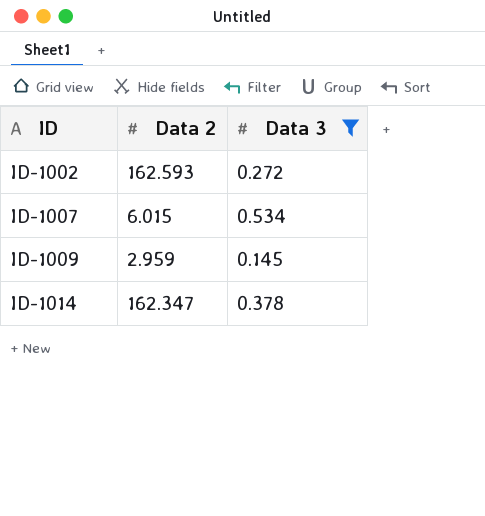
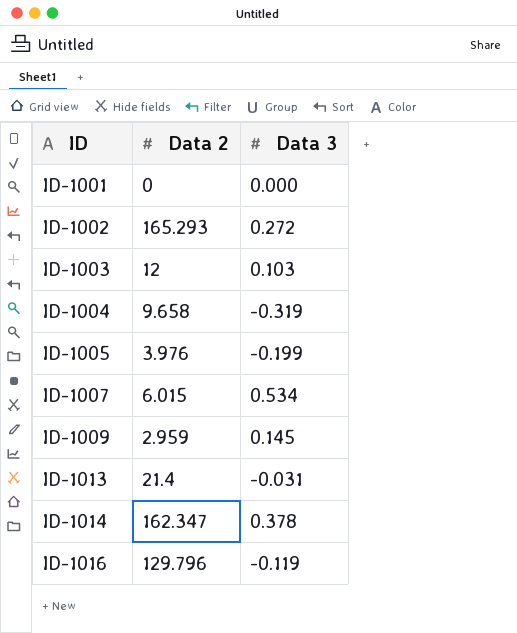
filter: Data 3 >= 0.145 -> none
ID-1002 | Data 2: 162.593 -> 165.293

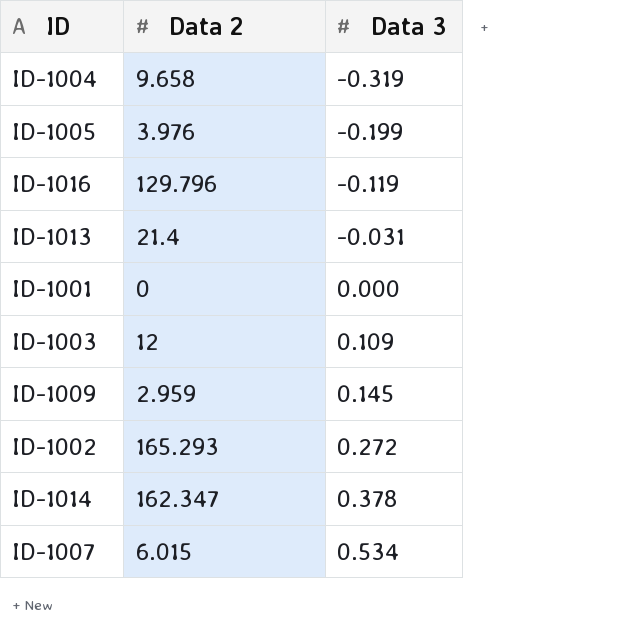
row order: ID ascending -> Data 3 ascending
ID-1003 | Data 3: 0.103 -> 0.109

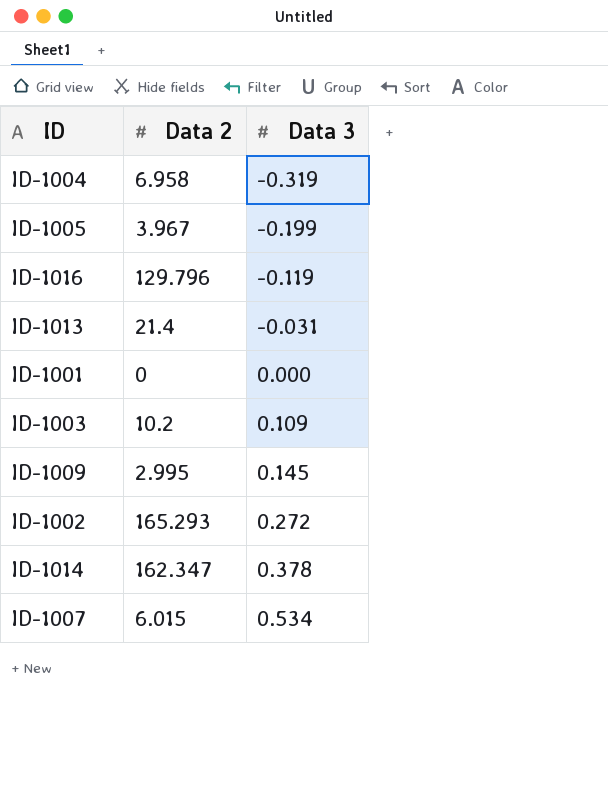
ID-1004 | Data 2: 9.658 -> 6.958
ID-1005 | Data 2: 3.976 -> 3.967
ID-1003 | Data 2: 12 -> 10.2
ID-1009 | Data 2: 2.959 -> 2.995

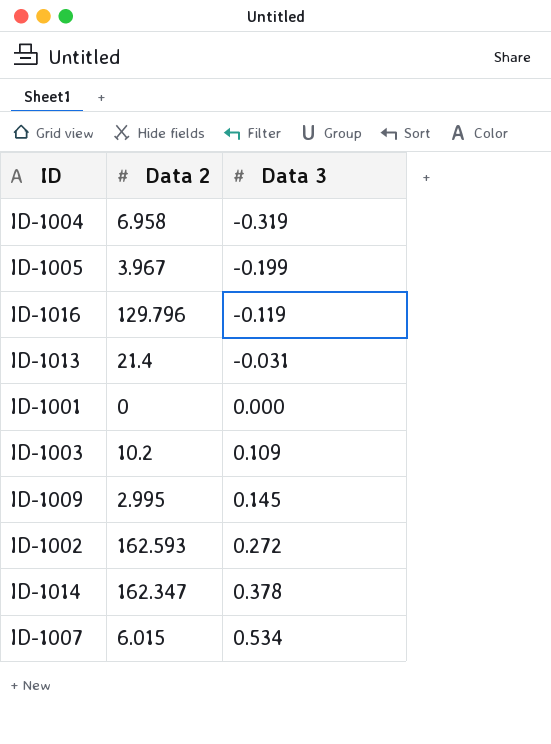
ID-1002 | Data 2: 165.293 -> 162.593

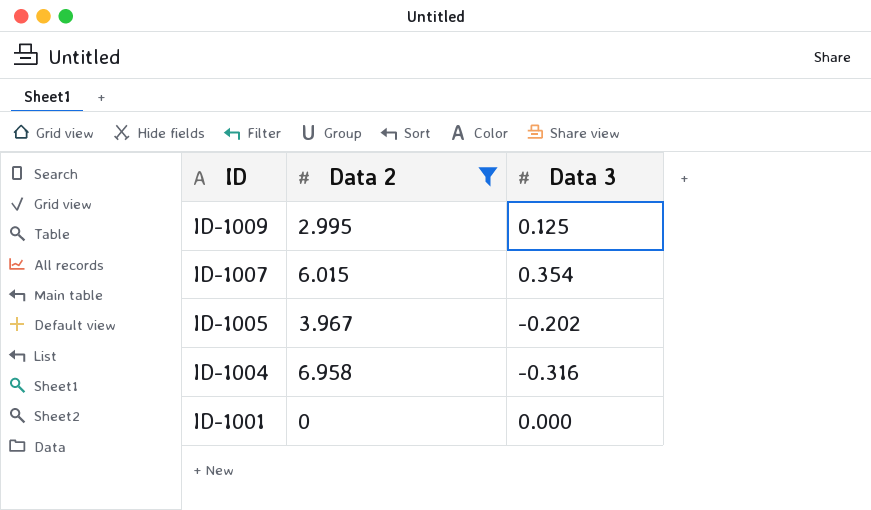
filter: none -> Data 2 <= 6.958
row order: Data 3 ascending -> ID descending
ID-1009 | Data 3: 0.145 -> 0.125
ID-1007 | Data 3: 0.534 -> 0.354
ID-1005 | Data 3: -0.199 -> -0.202
ID-1004 | Data 3: -0.319 -> -0.316

